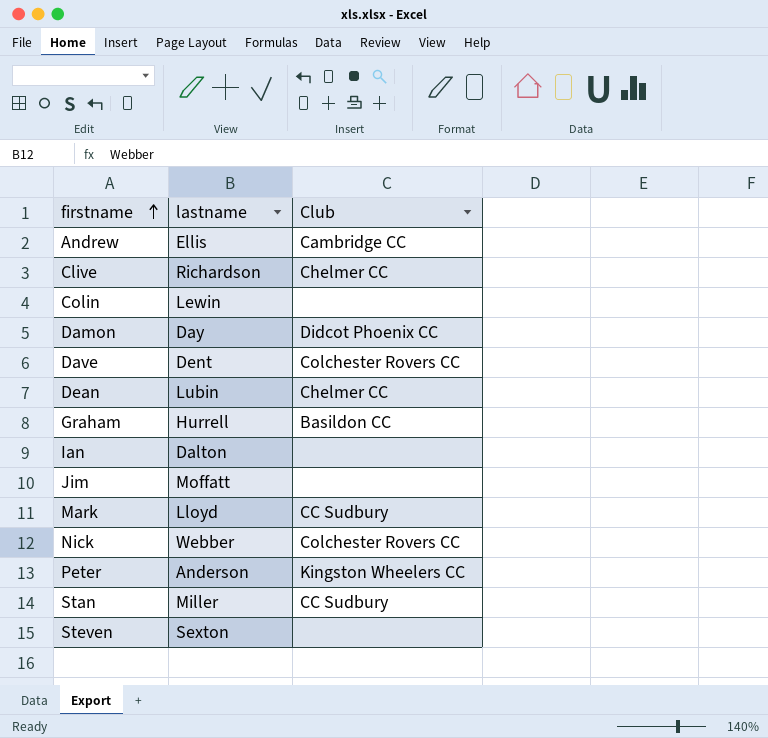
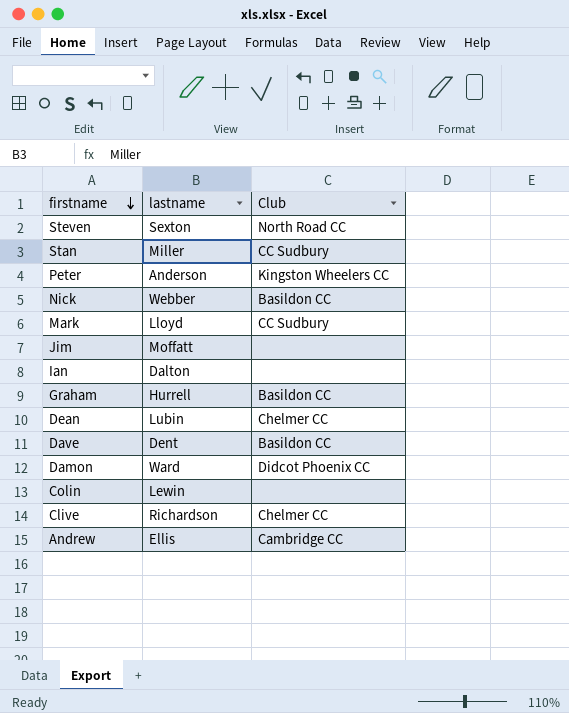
row order: firstname ascending -> firstname descending
Steven | Club: none -> North Road CC
Nick | Club: Colchester Rovers CC -> Basildon CC
Dave | Club: Colchester Rovers CC -> Basildon CC
Damon | lastname: Day -> Ward

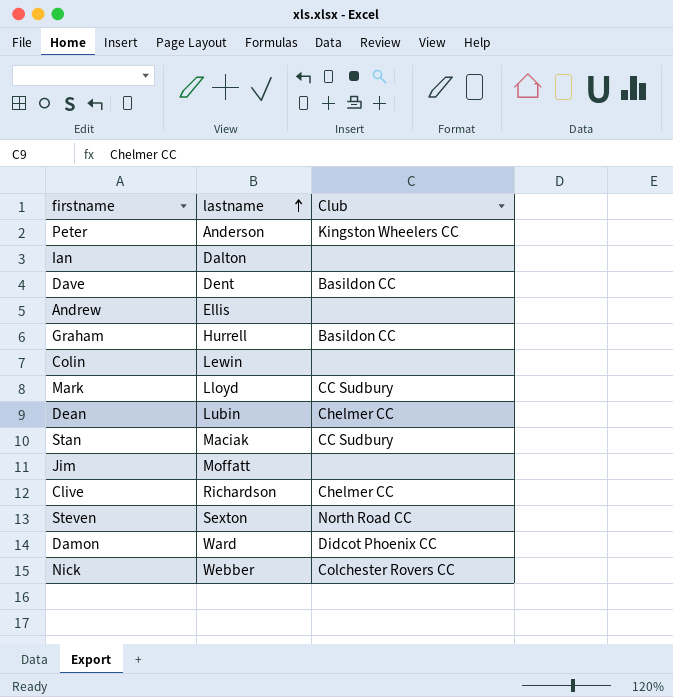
row order: firstname descending -> lastname ascending
Andrew | Club: Cambridge CC -> none
Stan | lastname: Miller -> Maciak
Nick | Club: Basildon CC -> Colchester Rovers CC

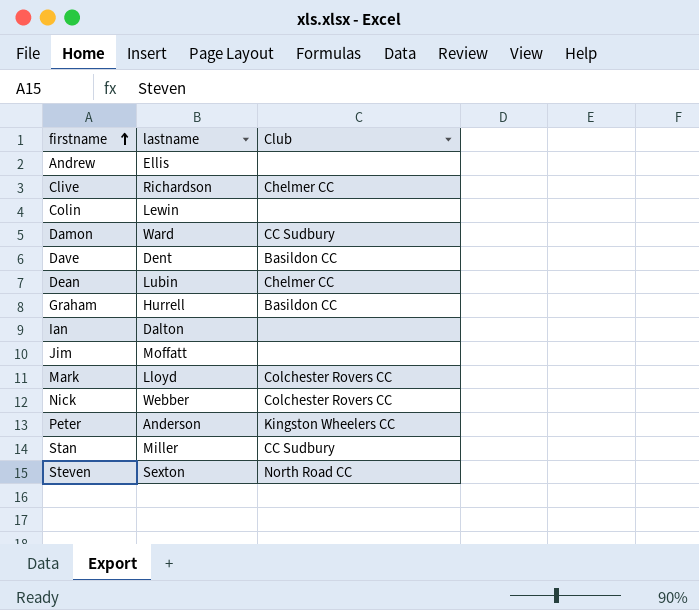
row order: lastname ascending -> firstname ascending
Damon | Club: Didcot Phoenix CC -> CC Sudbury
Mark | Club: CC Sudbury -> Colchester Rovers CC
Stan | lastname: Maciak -> Miller

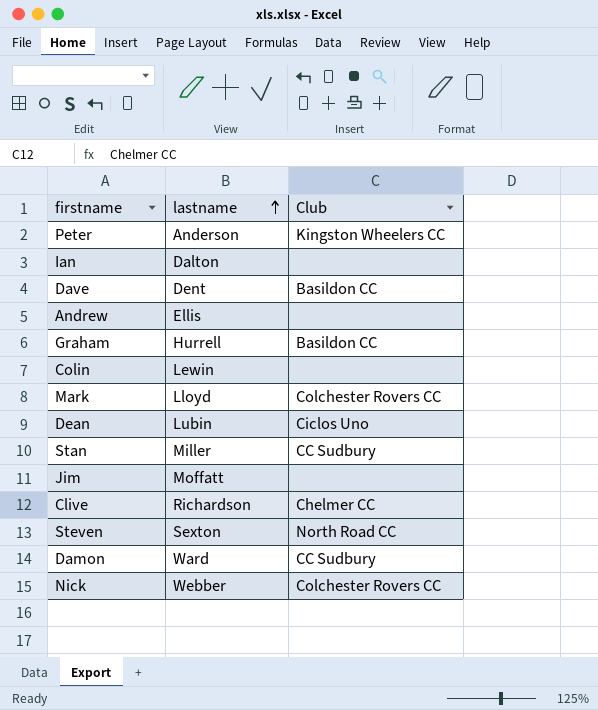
row order: firstname ascending -> lastname ascending
Dean | Club: Chelmer CC -> Ciclos Uno

